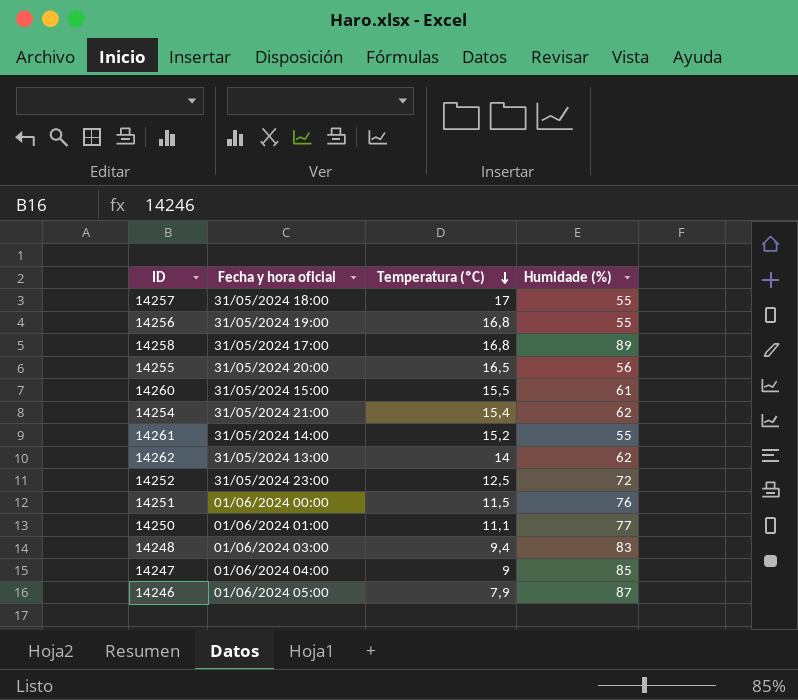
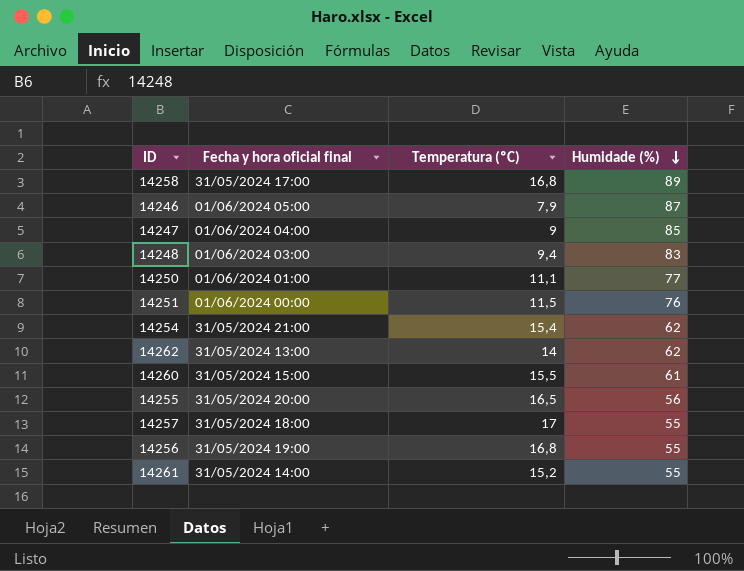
row order: Temperatura (ºC) descending -> Humidade (%) descending
column name: Fecha y hora oficial -> Fecha y hora oficial final
row 14252: 31/05/2024 23:00 | 12,5 | 72 -> none

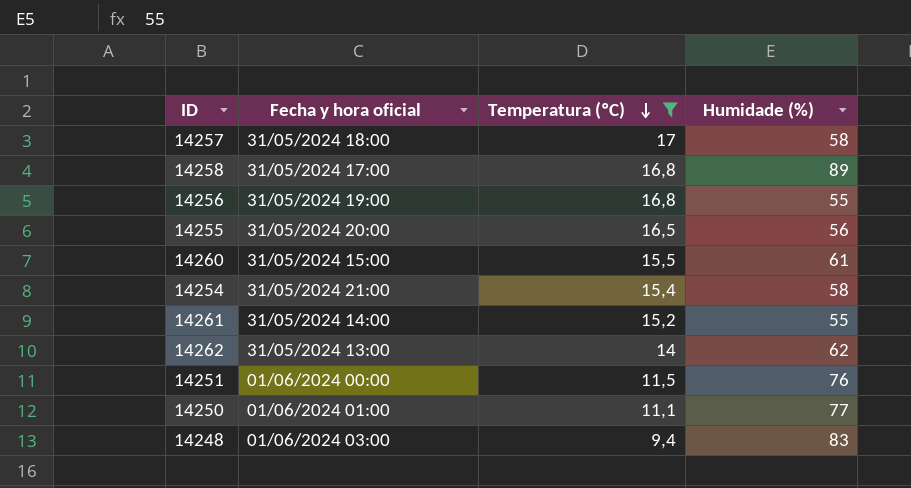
filter: none -> Temperatura (ºC) >= 9,4
row order: Humidade (%) descending -> Temperatura (ºC) descending
column name: Fecha y hora oficial final -> Fecha y hora oficial
14257 | Humidade (%): 55 -> 58
14254 | Humidade (%): 62 -> 58

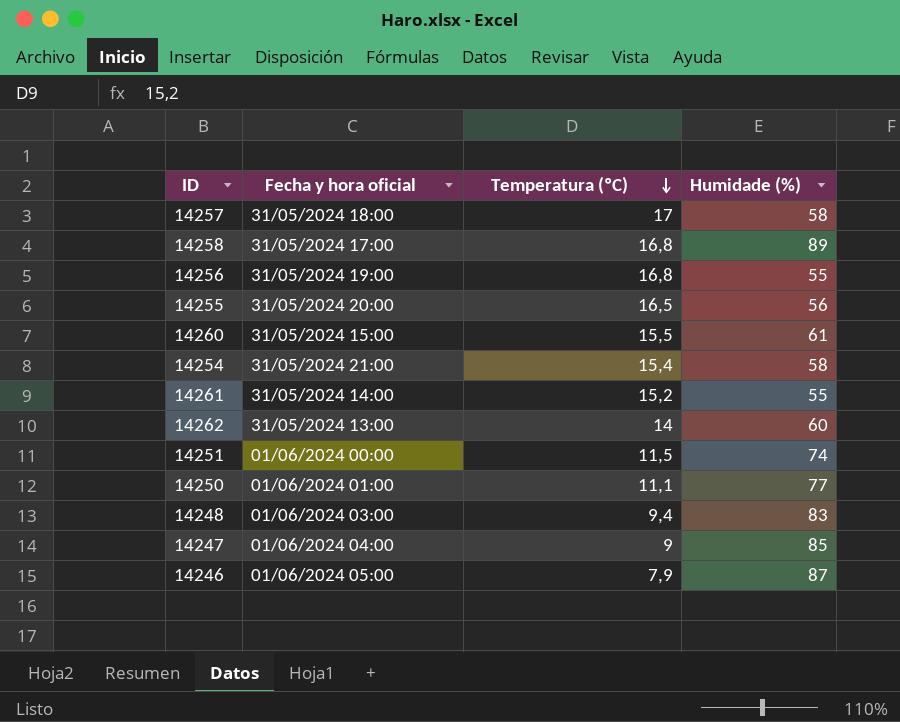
filter: Temperatura (ºC) >= 9,4 -> none
14262 | Humidade (%): 62 -> 60
14251 | Humidade (%): 76 -> 74

